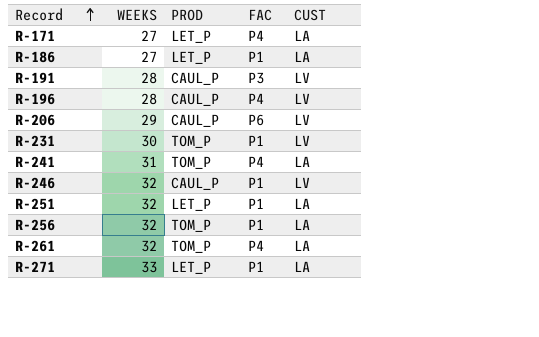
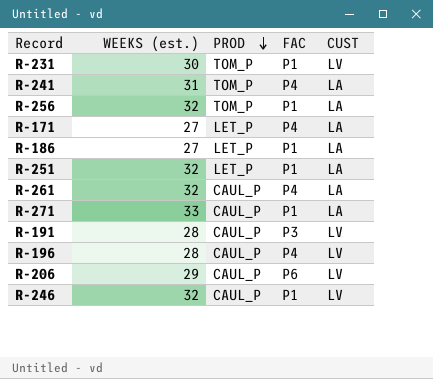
row order: Record ascending -> PROD descending
column name: WEEKS -> WEEKS (est.)
R-261 | PROD: TOM_P -> CAUL_P
R-271 | PROD: LET_P -> CAUL_P

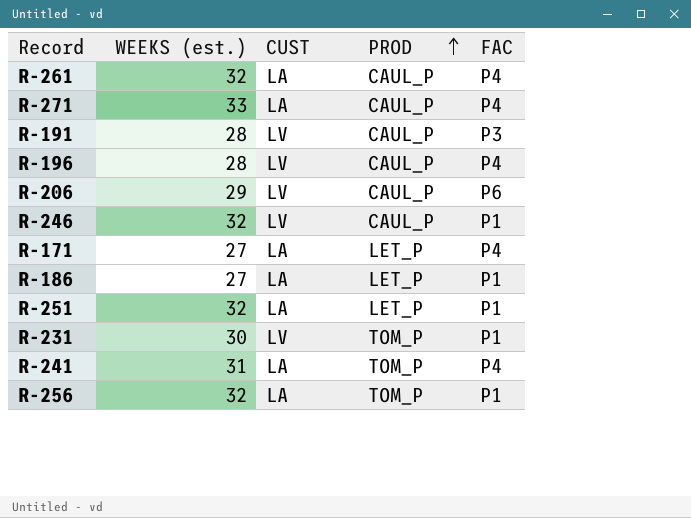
row order: PROD descending -> PROD ascending
column CUST | position: 5 -> 3
R-271 | FAC: P1 -> P4

